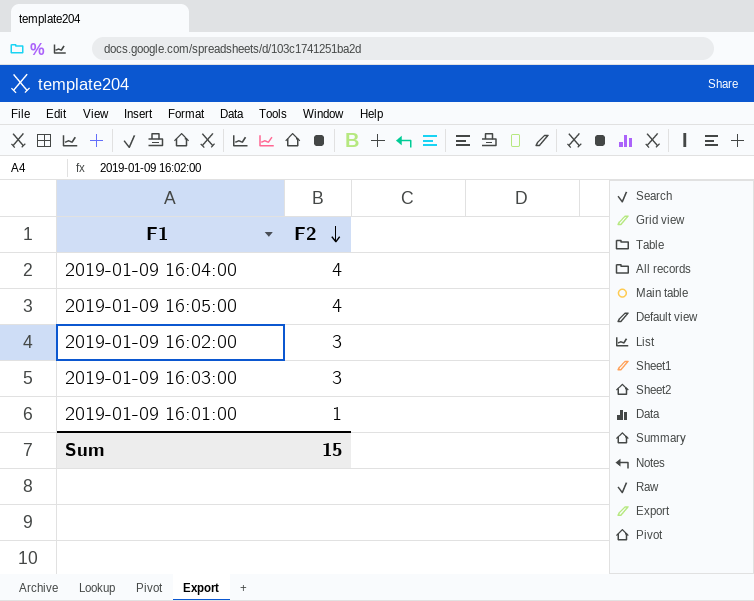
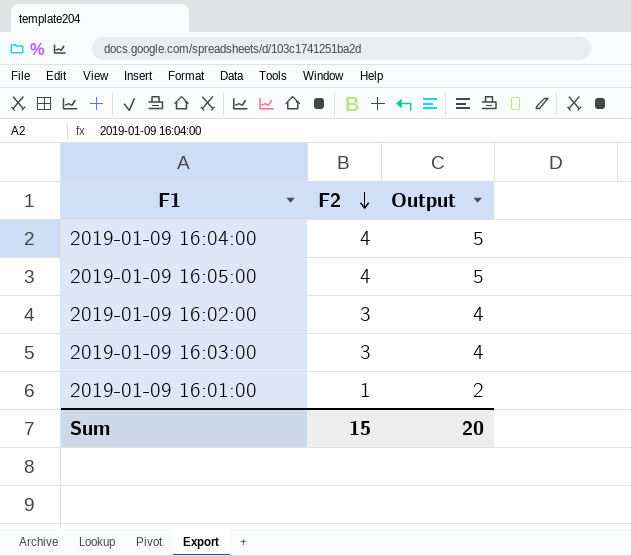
column Output | formula: none -> [F2] + 1

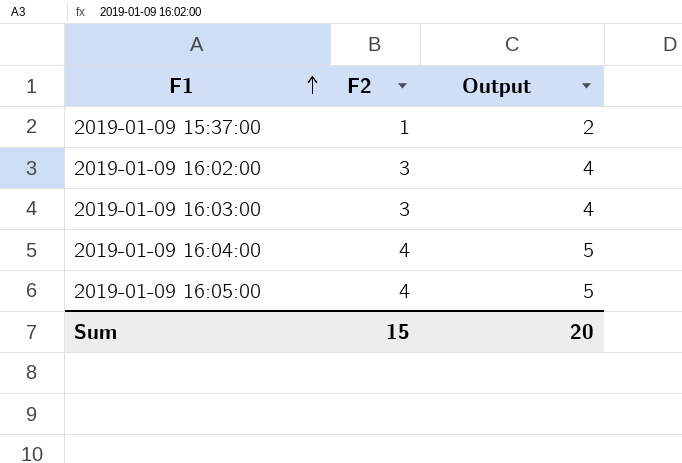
row order: F2 descending -> F1 ascending
row 2019-01-09 16:01:00: 1 | 2 -> none
row 2019-01-09 15:37:00: none -> 1 | 2

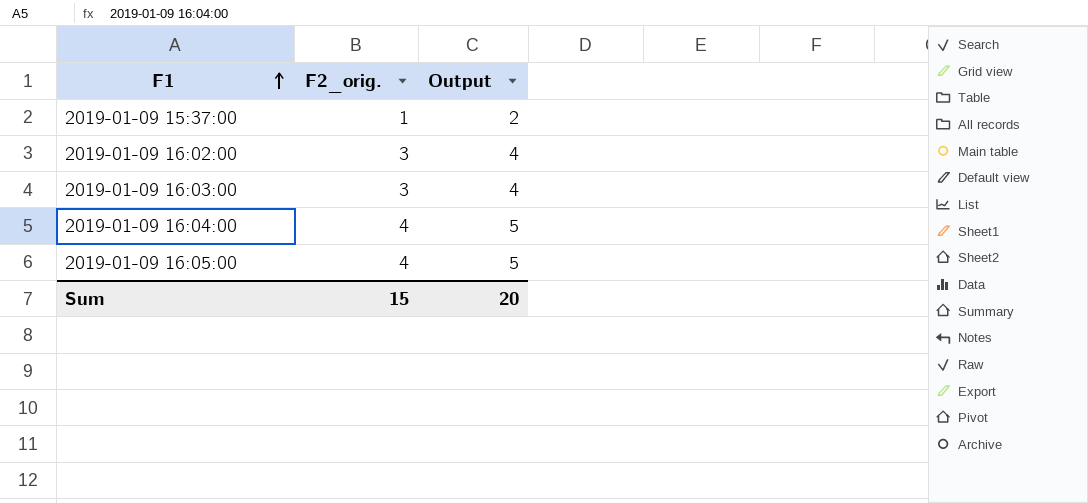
column name: F2 -> F2_orig.

